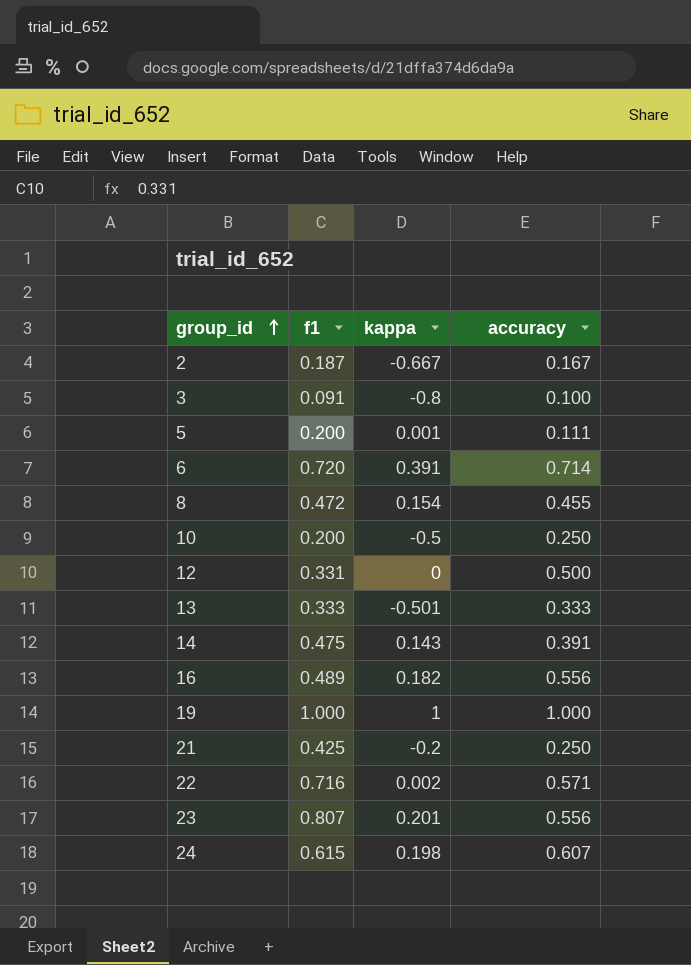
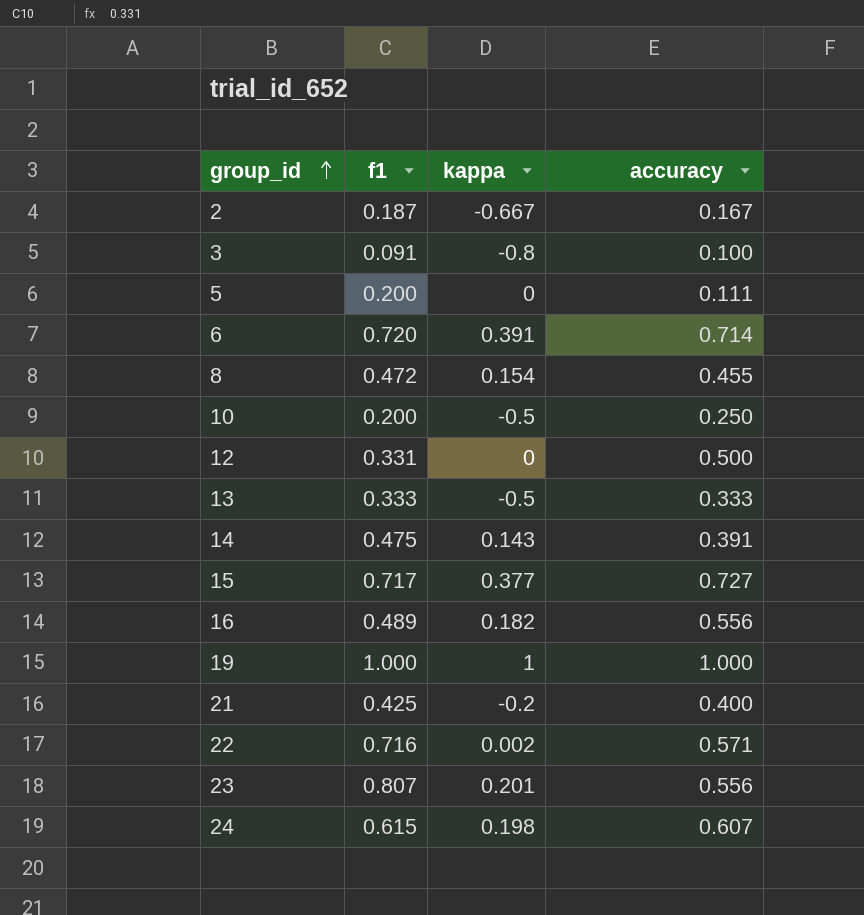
5 | kappa: 0.001 -> 0
13 | kappa: -0.501 -> -0.5
row 15: none -> 0.717 | 0.377 | 0.727
21 | accuracy: 0.250 -> 0.400

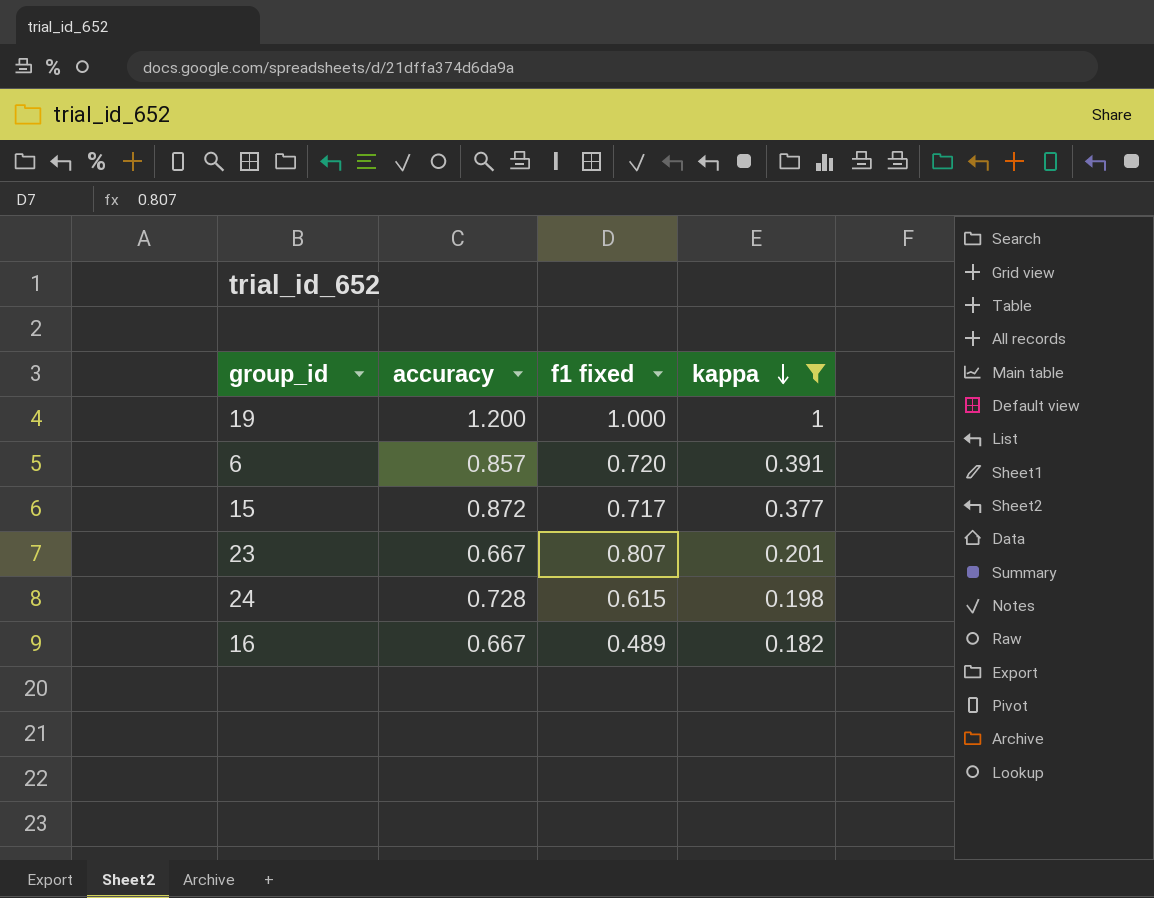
filter: none -> kappa >= 0.182
row order: group_id ascending -> kappa descending
column accuracy | position: 4 -> 2
column name: f1 -> f1 fixed
19 | accuracy: 1.000 -> 1.200
6 | accuracy: 0.714 -> 0.857
15 | accuracy: 0.727 -> 0.872
23 | accuracy: 0.556 -> 0.667
24 | accuracy: 0.607 -> 0.728
16 | accuracy: 0.556 -> 0.667

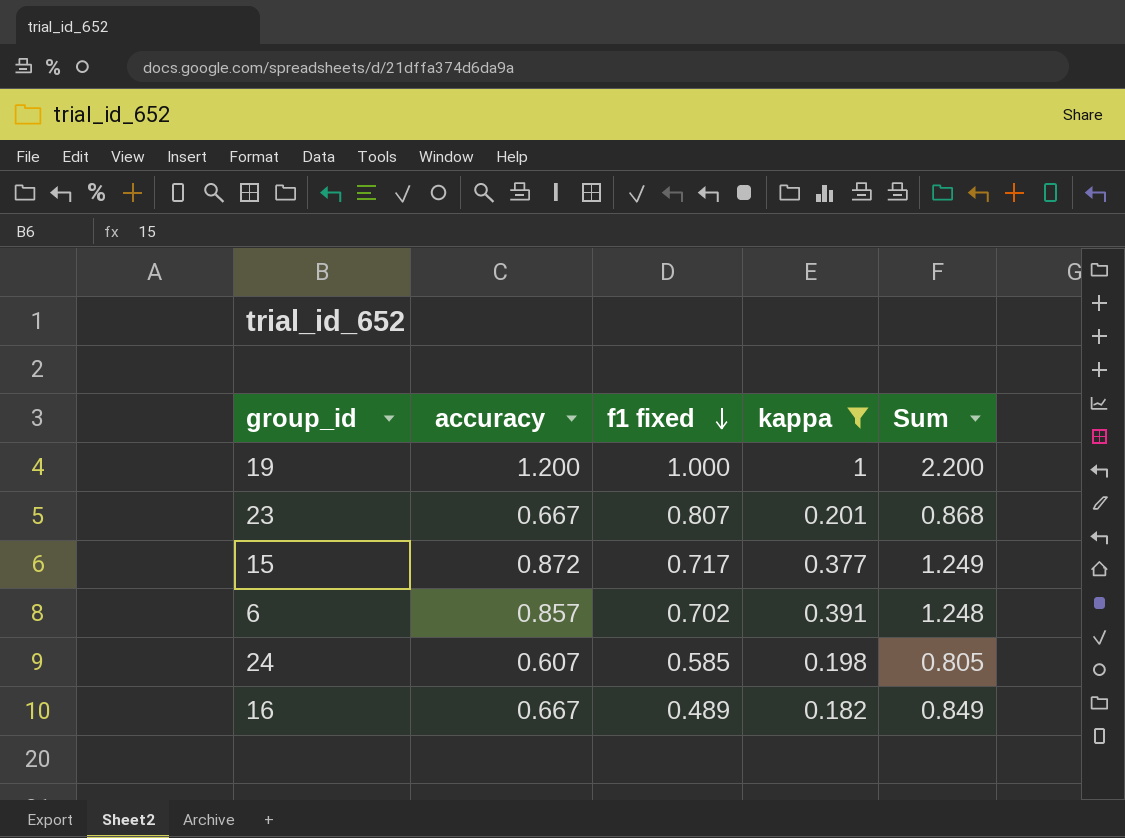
row order: kappa descending -> f1 fixed descending
column Sum | formula: none -> [accuracy] + [kappa]
6 | f1 fixed: 0.720 -> 0.702
24 | accuracy: 0.728 -> 0.607
24 | f1 fixed: 0.615 -> 0.585

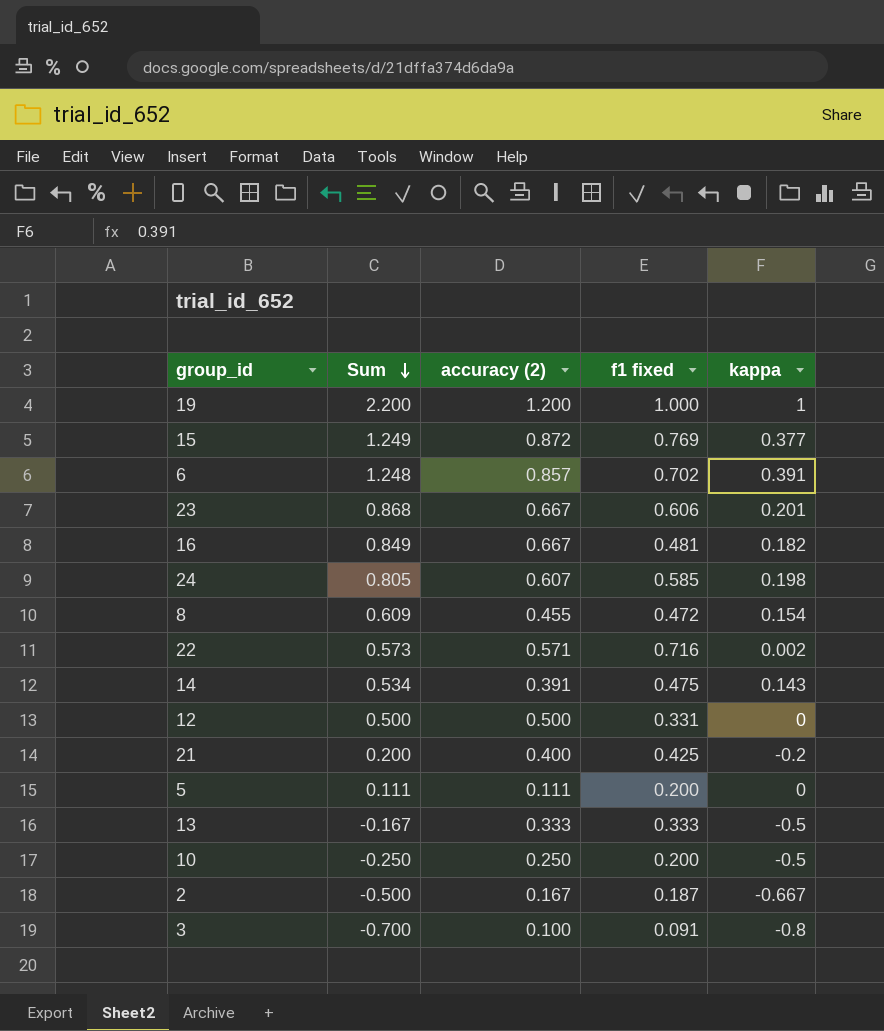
filter: kappa >= 0.182 -> none
row order: f1 fixed descending -> Sum descending
column Sum | position: 5 -> 2
column name: accuracy -> accuracy (2)
15 | f1 fixed: 0.717 -> 0.769
23 | f1 fixed: 0.807 -> 0.606
16 | f1 fixed: 0.489 -> 0.481

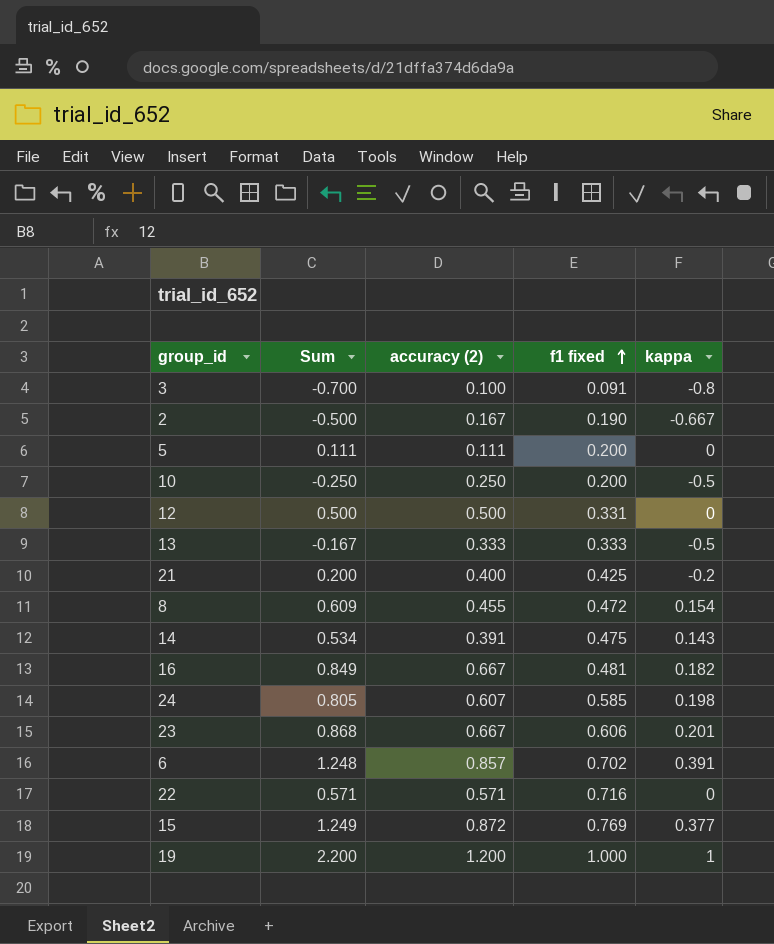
row order: Sum descending -> f1 fixed ascending
2 | f1 fixed: 0.187 -> 0.190
22 | Sum: 0.573 -> 0.571
22 | kappa: 0.002 -> 0

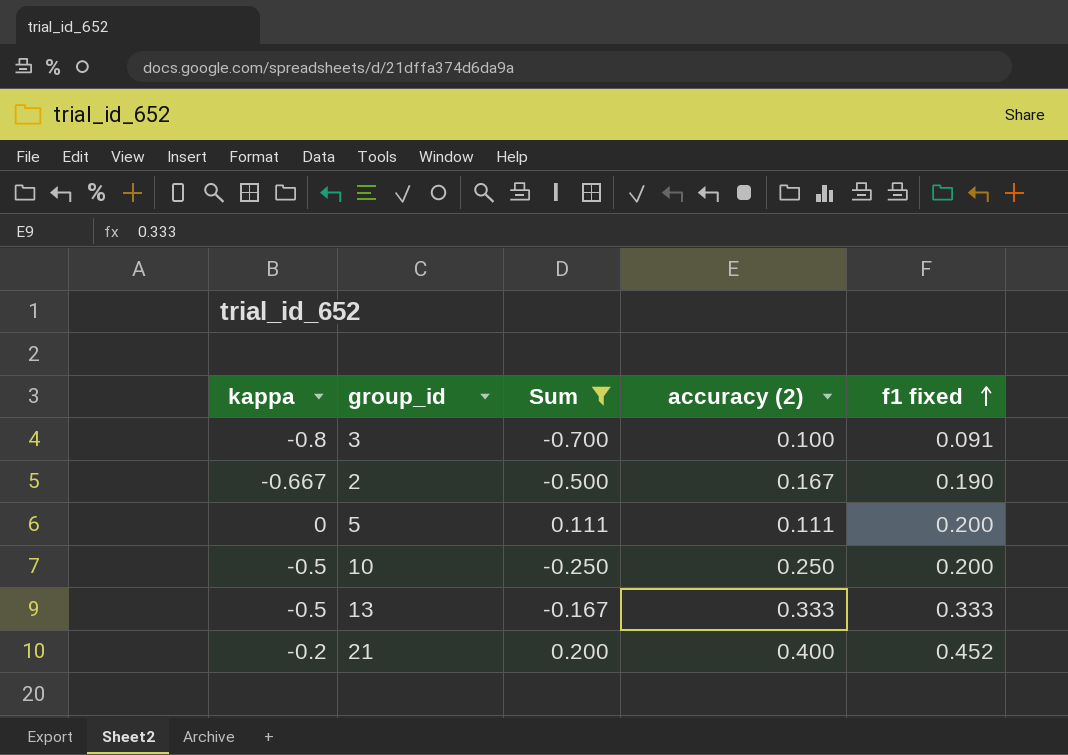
filter: none -> Sum <= 0.200
column kappa | position: 5 -> 1
21 | f1 fixed: 0.425 -> 0.452

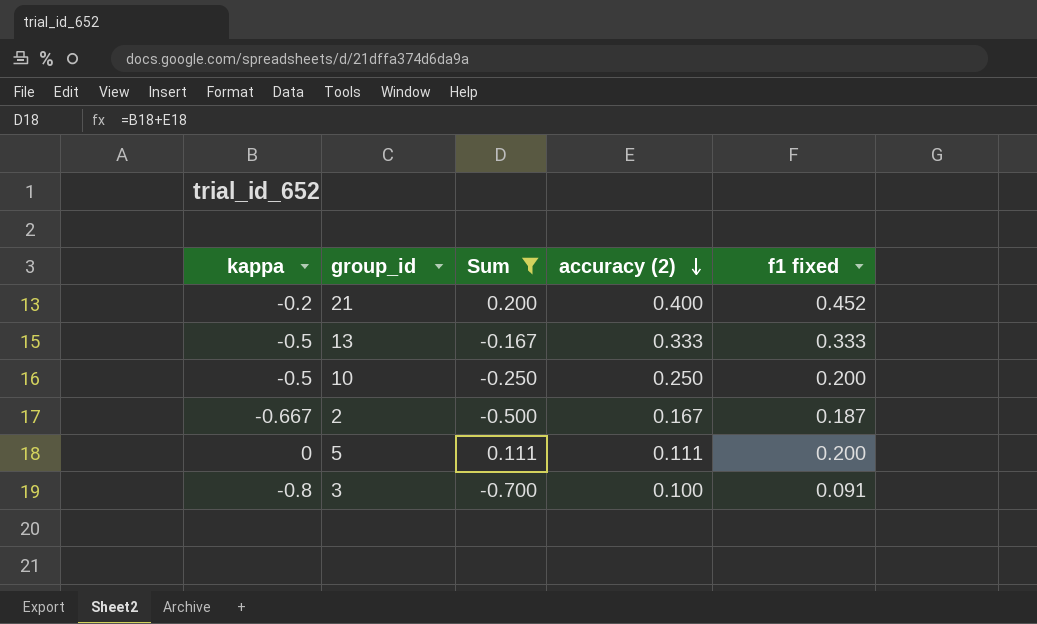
row order: f1 fixed ascending -> accuracy (2) descending
2 | f1 fixed: 0.190 -> 0.187

